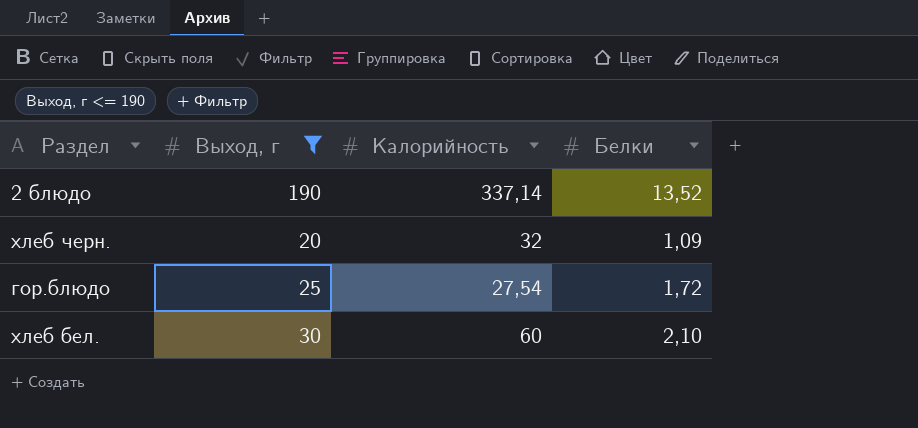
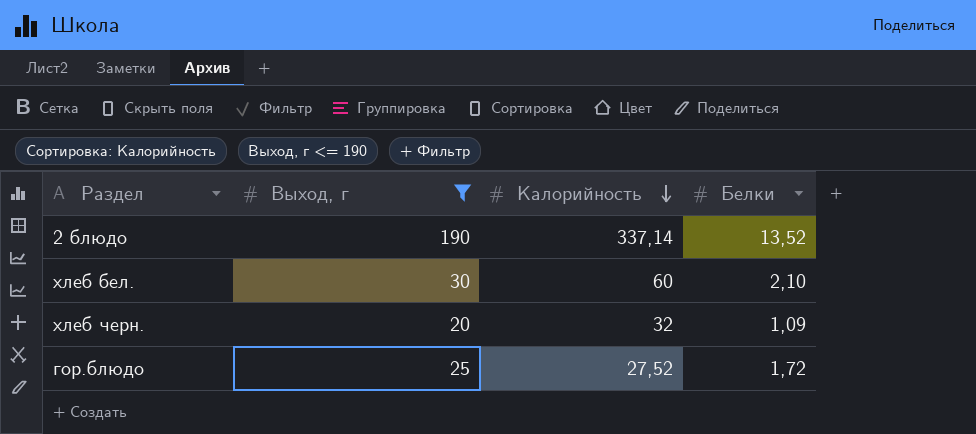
row order: none -> Калорийность descending
гор.блюдо | Калорийность: 27,54 -> 27,52

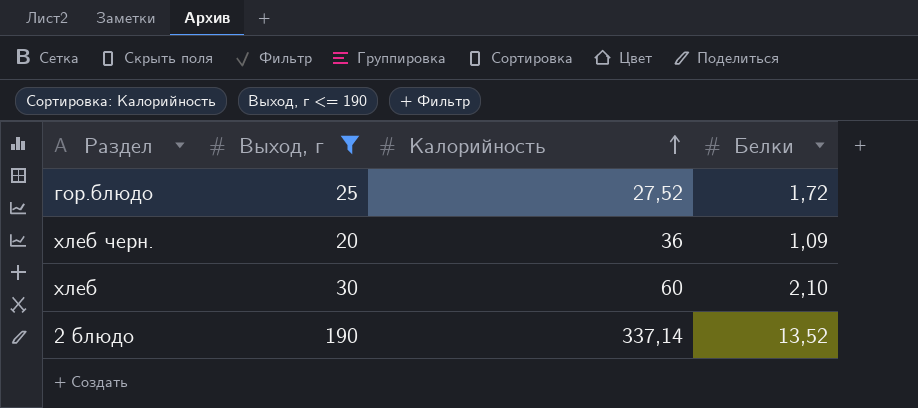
row order: Калорийность descending -> Калорийность ascending
row хлеб бел.: 30 | 60 | 2,10 -> none
хлеб черн. | Калорийность: 32 -> 36
row хлеб: none -> 30 | 60 | 2,10

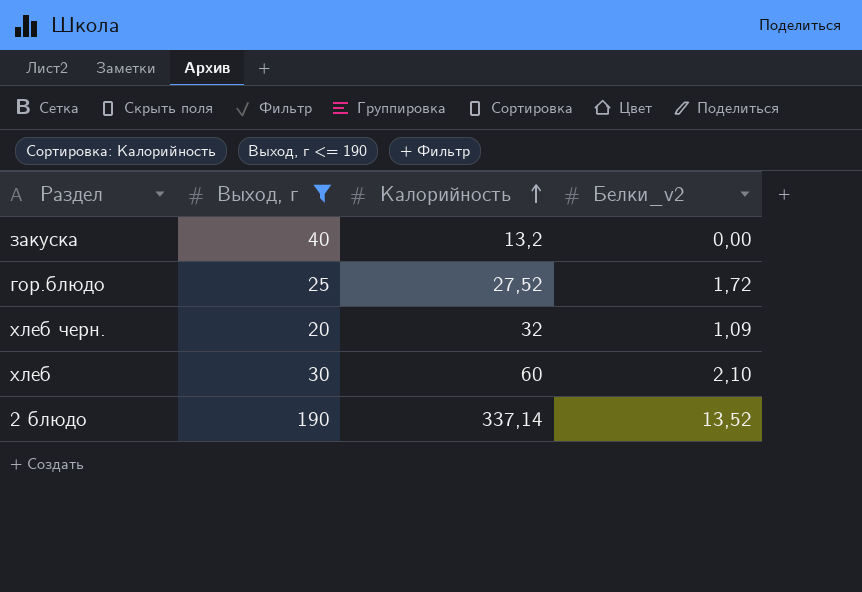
column name: Белки -> Белки_v2
row закуска: none -> 40 | 13,2 | 0,00
хлеб черн. | Калорийность: 36 -> 32

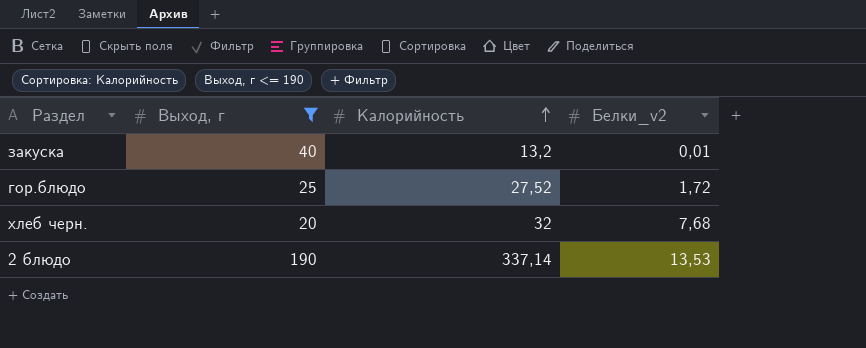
row хлеб: 30 | 60 | 2,10 -> none
закуска | Белки_v2: 0,00 -> 0,01
хлеб черн. | Белки_v2: 1,09 -> 7,68
2 блюдо | Белки_v2: 13,52 -> 13,53

